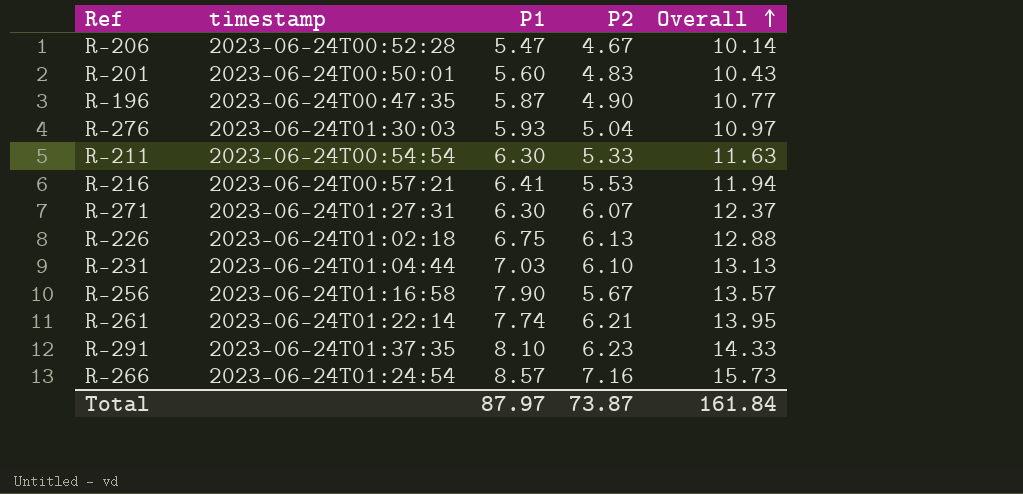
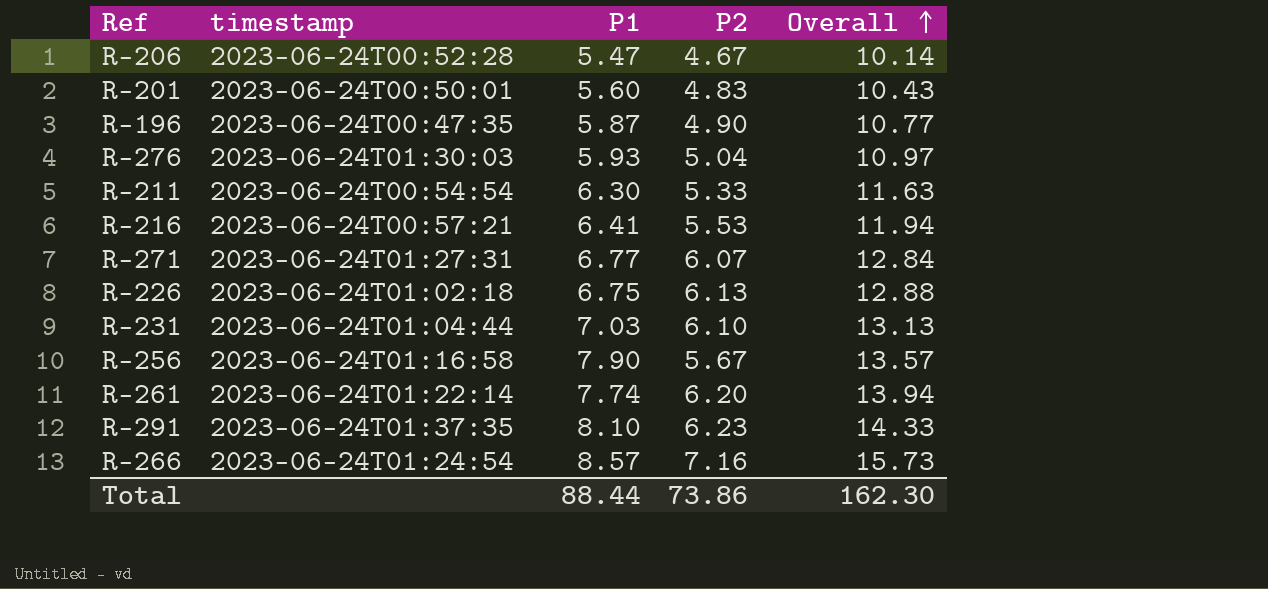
R-271 | P1: 6.30 -> 6.77
R-271 | Overall: 12.37 -> 12.84
R-261 | P2: 6.21 -> 6.20
R-261 | Overall: 13.95 -> 13.94
Total | P1: 87.97 -> 88.44
Total | P2: 73.87 -> 73.86
Total | Overall: 161.84 -> 162.30

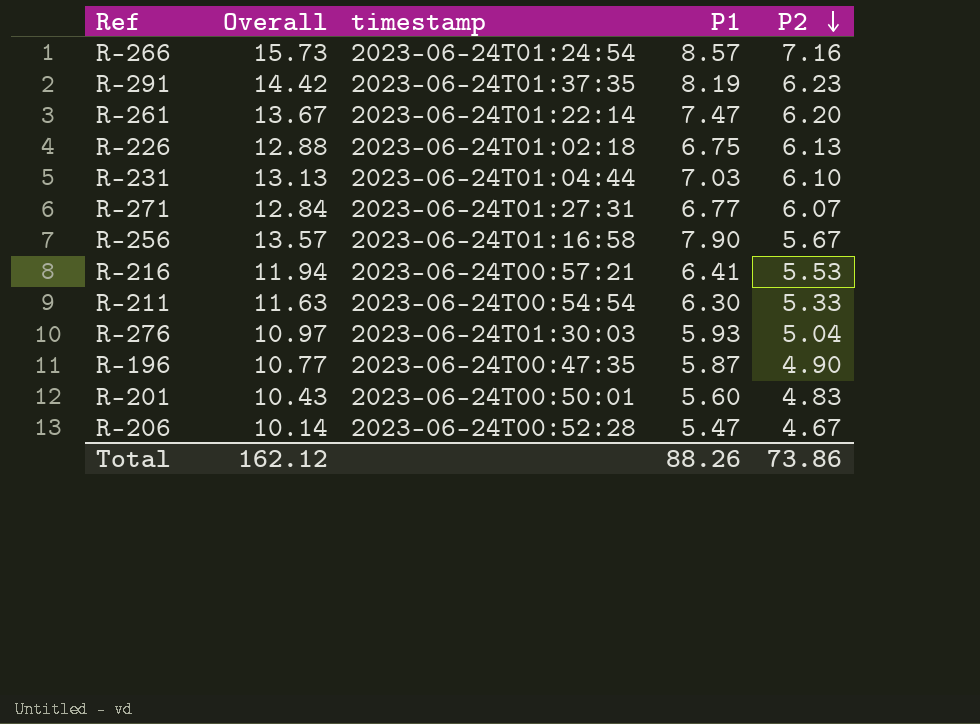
row order: Overall ascending -> P2 descending
column Overall | position: 5 -> 2
R-291 | Overall: 14.33 -> 14.42
R-291 | P1: 8.10 -> 8.19
R-261 | Overall: 13.94 -> 13.67
R-261 | P1: 7.74 -> 7.47
Total | Overall: 162.30 -> 162.12
Total | P1: 88.44 -> 88.26

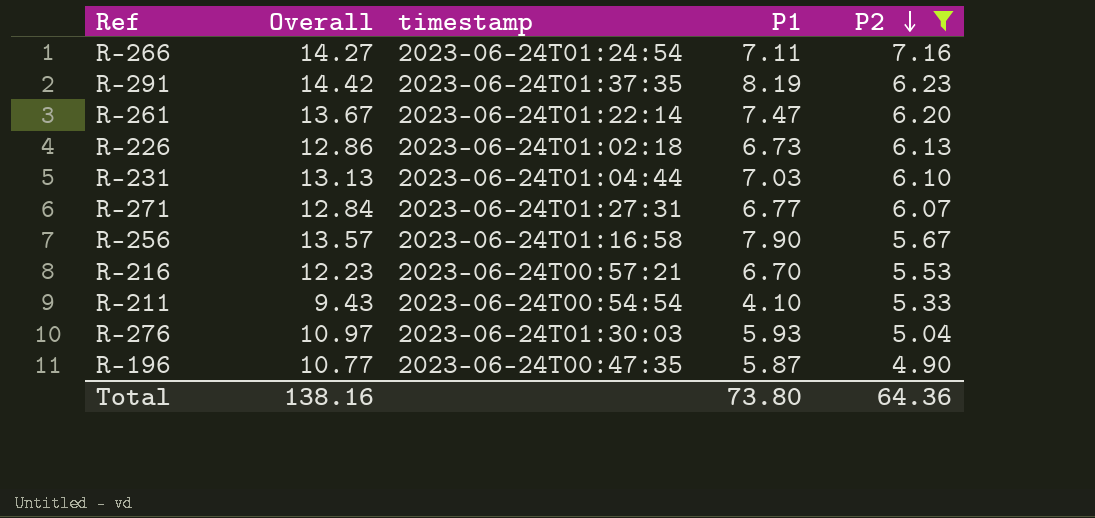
filter: none -> P2 >= 4.90
R-266 | Overall: 15.73 -> 14.27
R-266 | P1: 8.57 -> 7.11
R-226 | Overall: 12.88 -> 12.86
R-226 | P1: 6.75 -> 6.73
R-216 | Overall: 11.94 -> 12.23
R-216 | P1: 6.41 -> 6.70
R-211 | Overall: 11.63 -> 9.43
R-211 | P1: 6.30 -> 4.10
Total | Overall: 162.12 -> 138.16
Total | P1: 88.26 -> 73.80
Total | P2: 73.86 -> 64.36

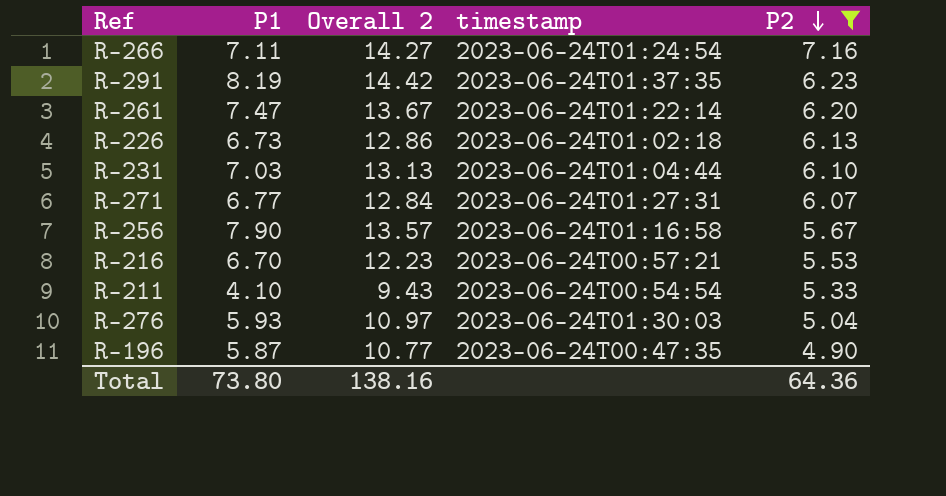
column P1 | position: 4 -> 2
column name: Overall -> Overall 2

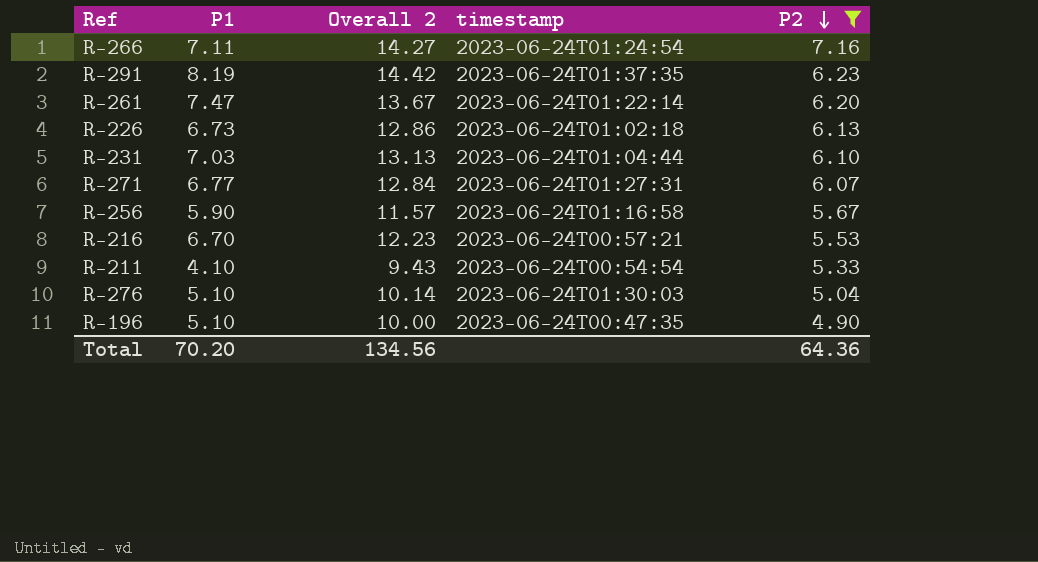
R-256 | P1: 7.90 -> 5.90
R-256 | Overall 2: 13.57 -> 11.57
R-276 | P1: 5.93 -> 5.10
R-276 | Overall 2: 10.97 -> 10.14
R-196 | P1: 5.87 -> 5.10
R-196 | Overall 2: 10.77 -> 10.00
Total | P1: 73.80 -> 70.20
Total | Overall 2: 138.16 -> 134.56

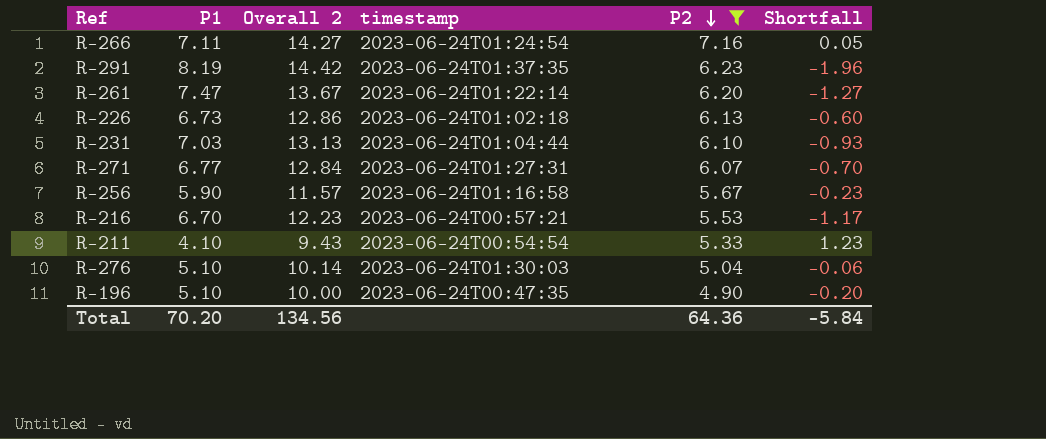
column Shortfall | formula: none -> [P2] - [P1]

